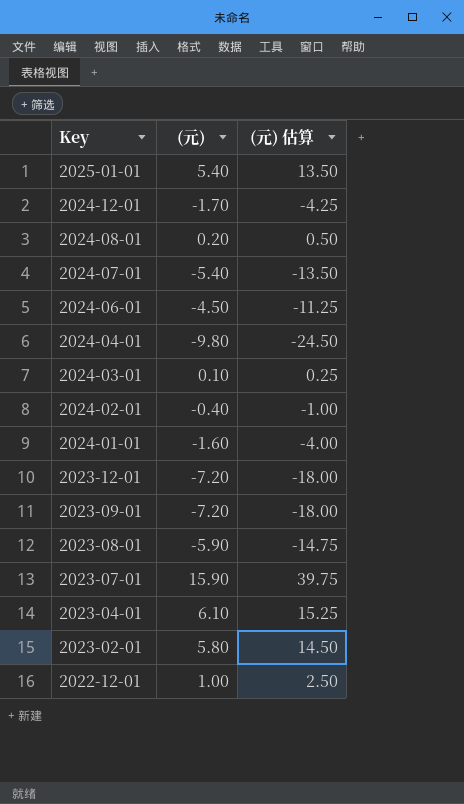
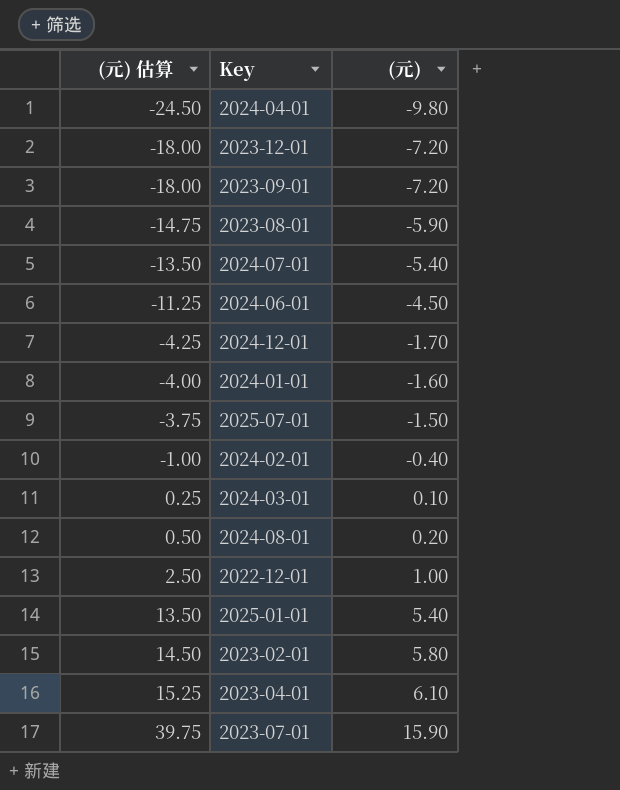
row order: Key descending -> (元) 估算 ascending
column (元) 估算 | position: 3 -> 1
row 2025-07-01: none -> -3.75 | -1.50

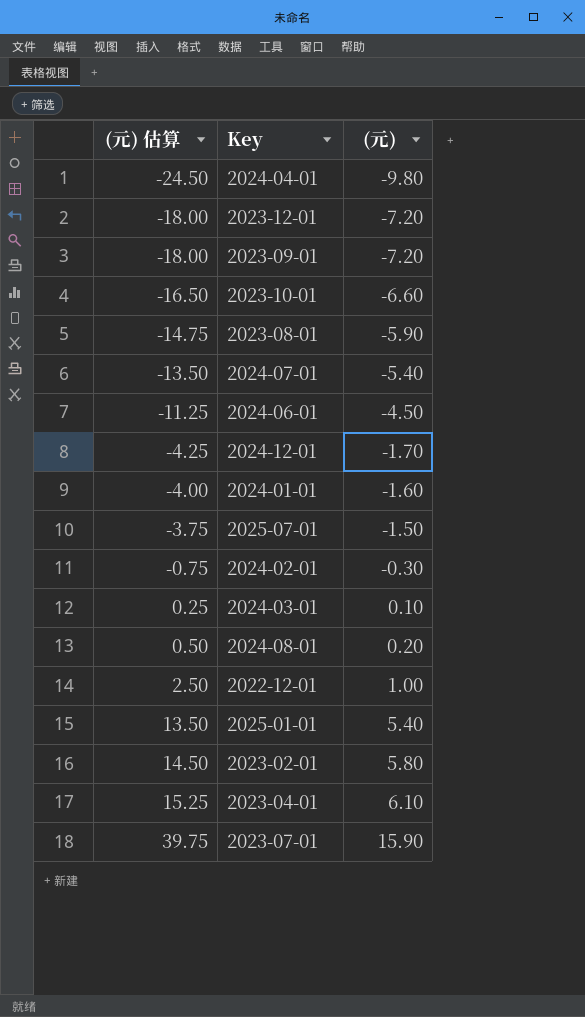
row 2023-10-01: none -> -16.50 | -6.60
2024-02-01 | (元) 估算: -1.00 -> -0.75
2024-02-01 | (元): -0.40 -> -0.30

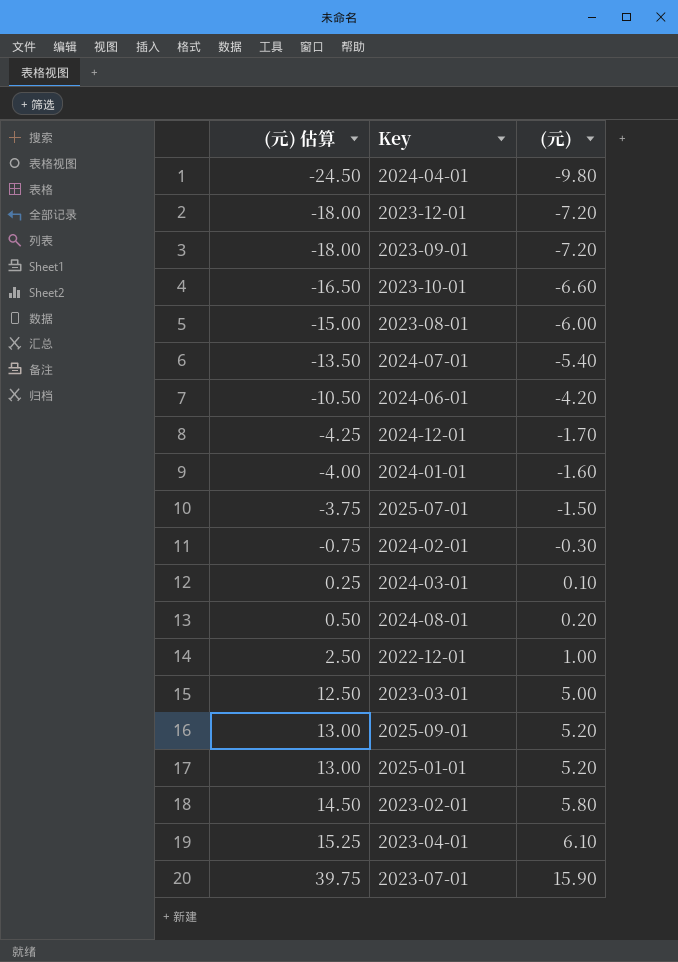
2023-08-01 | (元) 估算: -14.75 -> -15.00
2023-08-01 | (元): -5.90 -> -6.00
2024-06-01 | (元) 估算: -11.25 -> -10.50
2024-06-01 | (元): -4.50 -> -4.20
row 2023-03-01: none -> 12.50 | 5.00
row 2025-09-01: none -> 13.00 | 5.20
2025-01-01 | (元) 估算: 13.50 -> 13.00
2025-01-01 | (元): 5.40 -> 5.20

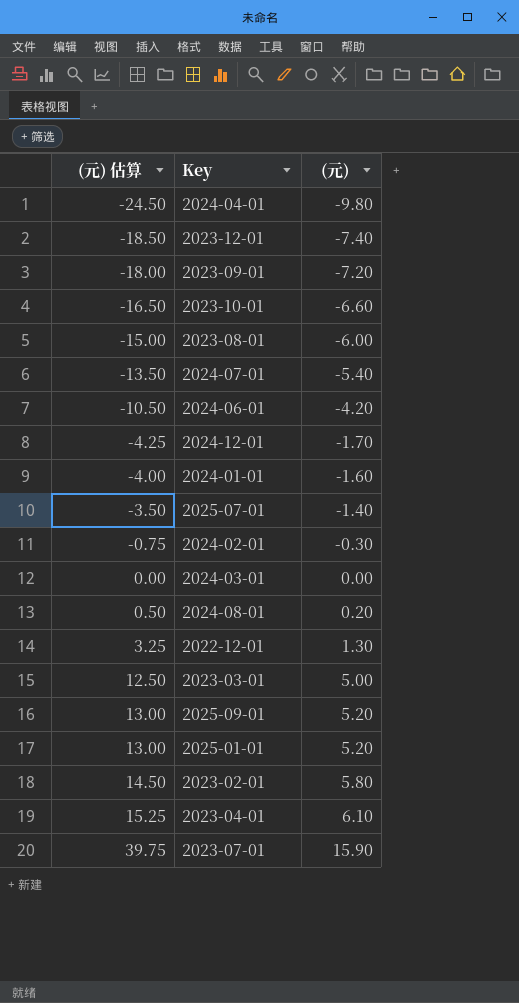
2023-12-01 | (元) 估算: -18.00 -> -18.50
2023-12-01 | (元): -7.20 -> -7.40
2025-07-01 | (元) 估算: -3.75 -> -3.50
2025-07-01 | (元): -1.50 -> -1.40
2024-03-01 | (元) 估算: 0.25 -> 0.00
2024-03-01 | (元): 0.10 -> 0.00
2022-12-01 | (元) 估算: 2.50 -> 3.25
2022-12-01 | (元): 1.00 -> 1.30

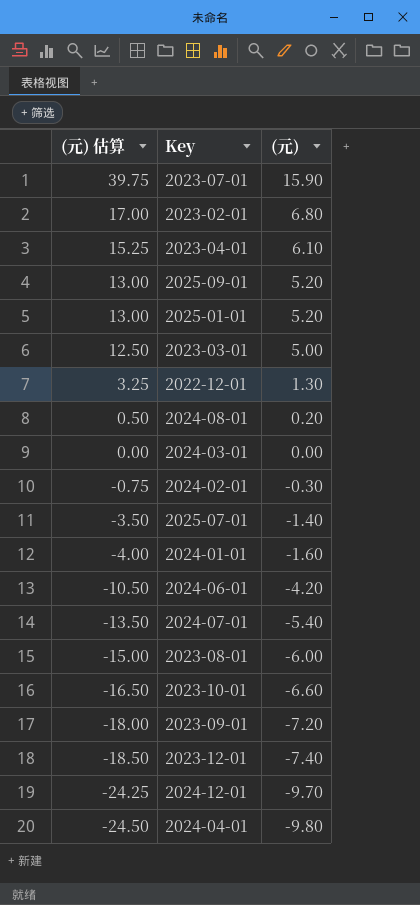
row order: (元) 估算 ascending -> (元) 估算 descending
2023-02-01 | (元) 估算: 14.50 -> 17.00
2023-02-01 | (元): 5.80 -> 6.80
2024-12-01 | (元) 估算: -4.25 -> -24.25
2024-12-01 | (元): -1.70 -> -9.70

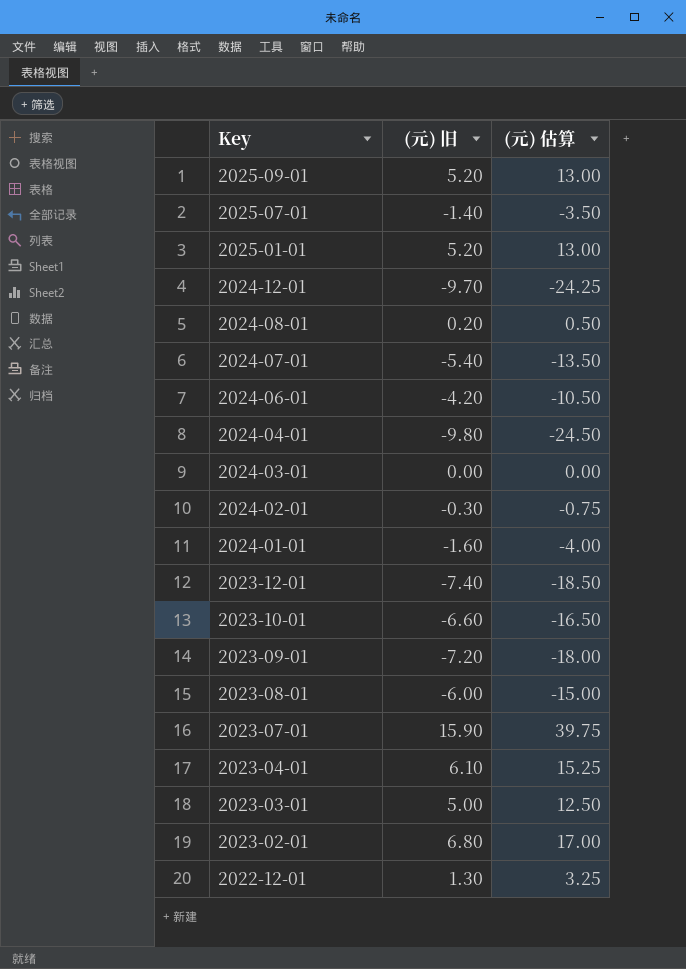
row order: (元) 估算 descending -> Key descending
column name: (元) -> (元) 旧
column (元) 估算 | position: 1 -> 3

